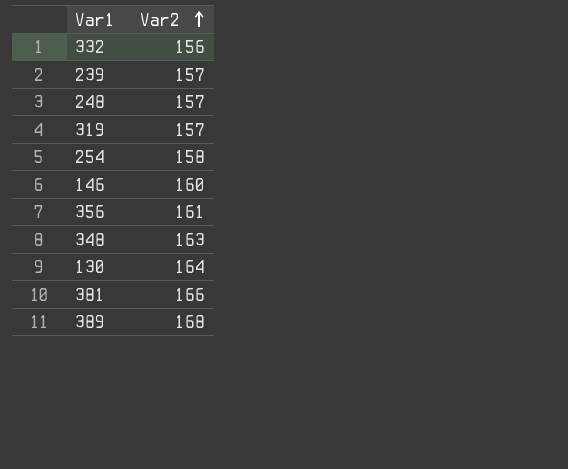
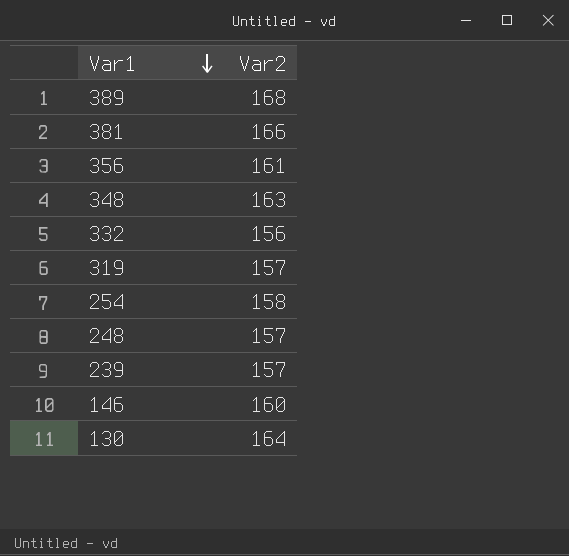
row order: Var2 ascending -> Var1 descending

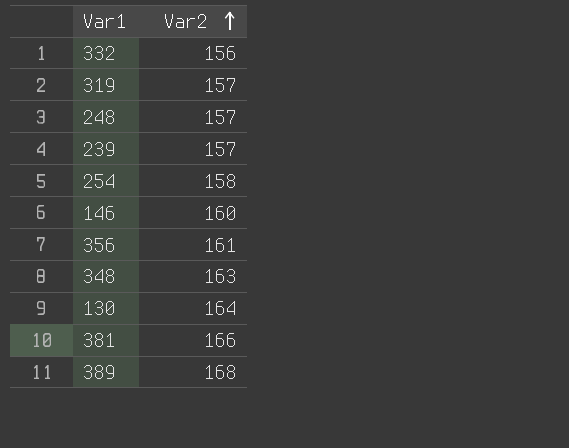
row order: Var1 descending -> Var2 ascending

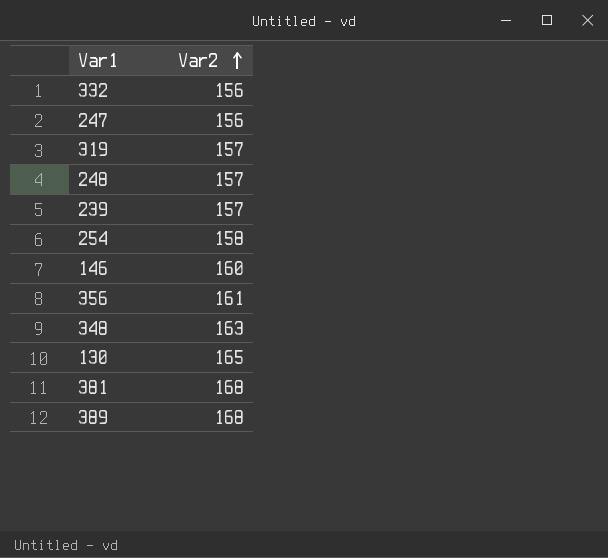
row 247: none -> 156
130 | Var2: 164 -> 165
381 | Var2: 166 -> 168

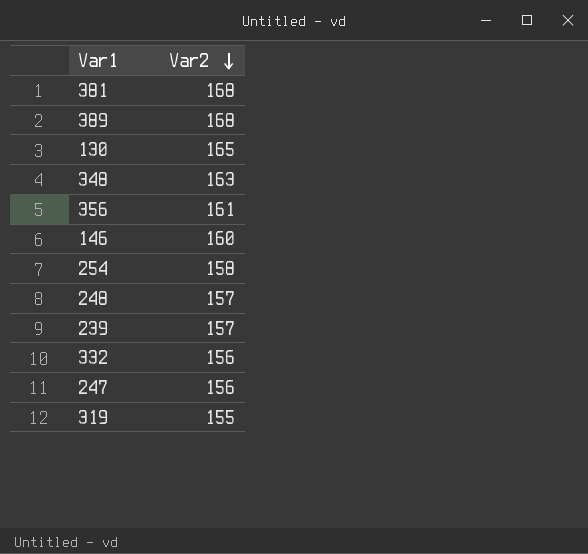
row order: Var2 ascending -> Var2 descending
319 | Var2: 157 -> 155

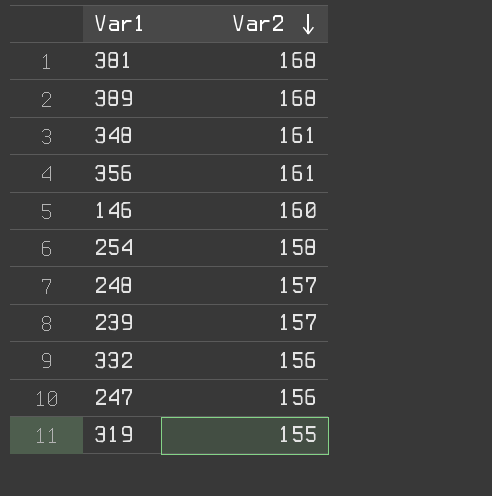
row 130: 165 -> none
348 | Var2: 163 -> 161

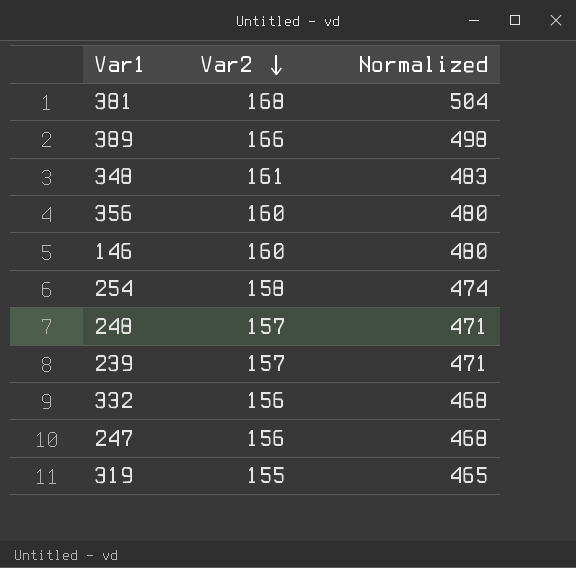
column Normalized | formula: none -> [Var2] * 3
389 | Var2: 168 -> 166
356 | Var2: 161 -> 160

